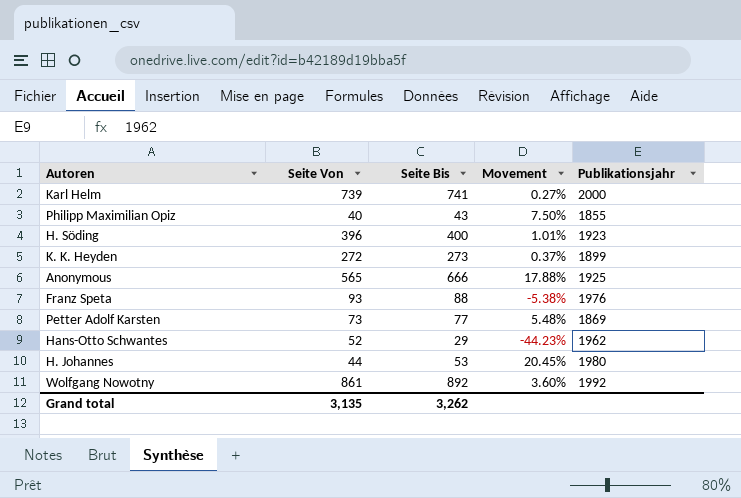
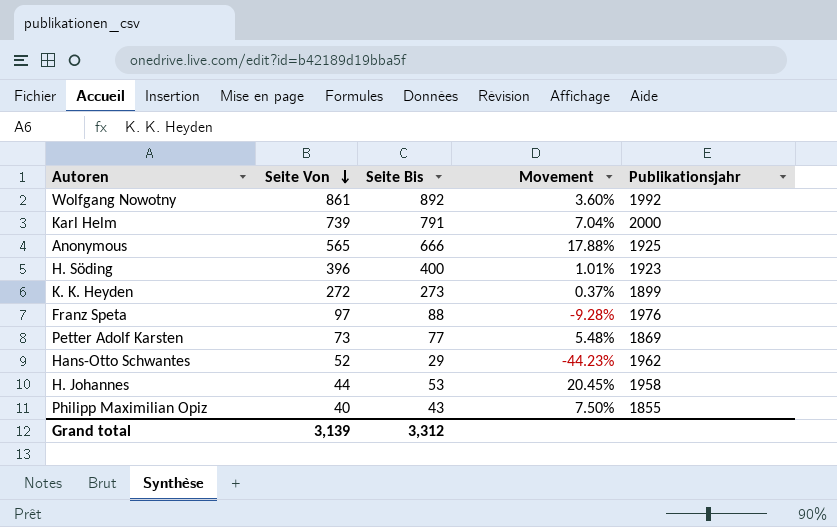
row order: none -> Seite Von descending
Karl Helm | Seite Bis: 741 -> 791
Karl Helm | Movement: 0.27% -> 7.04%
Franz Speta | Seite Von: 93 -> 97
Franz Speta | Movement: -5.38% -> -9.28%
H. Johannes | Publikationsjahr: 1980 -> 1958
Grand total | Seite Von: 3,135 -> 3,139
Grand total | Seite Bis: 3,262 -> 3,312

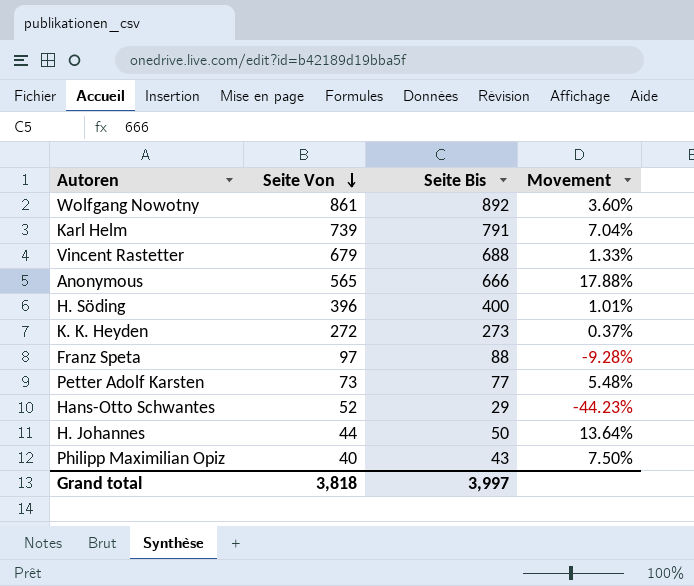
column Publikationsjahr | position: 5 -> none
row Vincent Rastetter: none -> 679 | 688 | 1.33%
H. Johannes | Seite Bis: 53 -> 50
H. Johannes | Movement: 20.45% -> 13.64%
Grand total | Seite Von: 3,139 -> 3,818
Grand total | Seite Bis: 3,312 -> 3,997

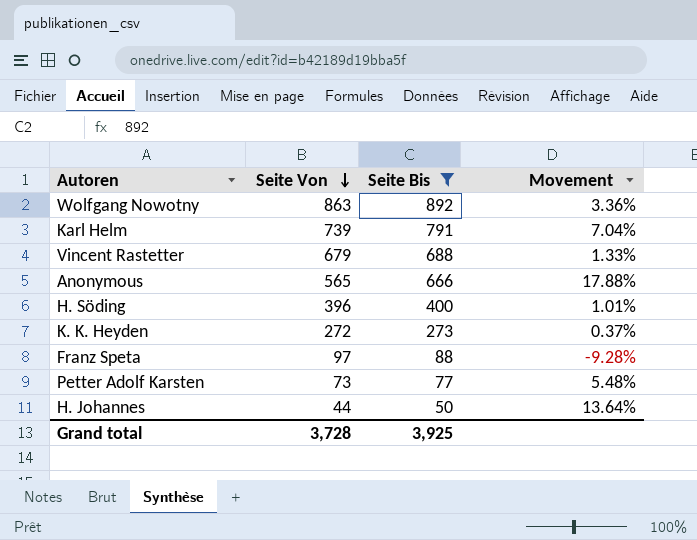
filter: none -> Seite Bis >= 50
Wolfgang Nowotny | Seite Von: 861 -> 863
Wolfgang Nowotny | Movement: 3.60% -> 3.36%
Grand total | Seite Von: 3,818 -> 3,728
Grand total | Seite Bis: 3,997 -> 3,925

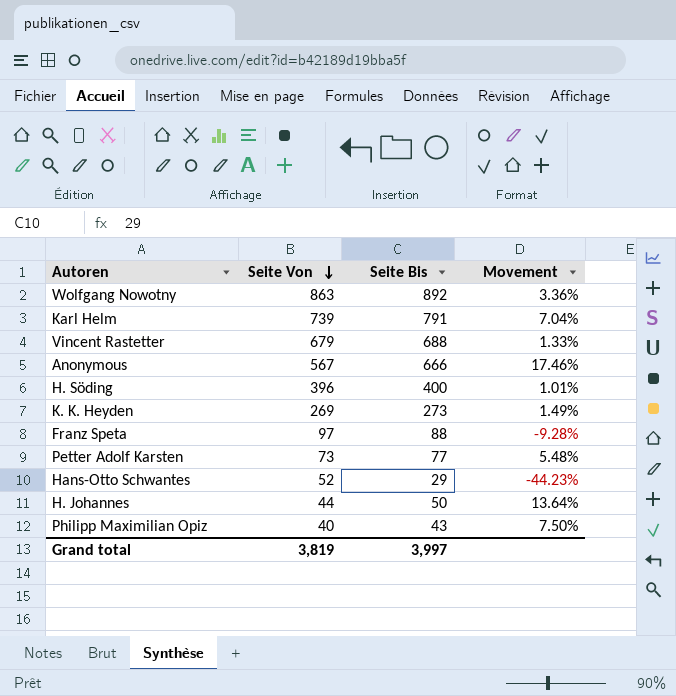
filter: Seite Bis >= 50 -> none
Anonymous | Seite Von: 565 -> 567
Anonymous | Movement: 17.88% -> 17.46%
K. K. Heyden | Seite Von: 272 -> 269
K. K. Heyden | Movement: 0.37% -> 1.49%
Grand total | Seite Von: 3,728 -> 3,819
Grand total | Seite Bis: 3,925 -> 3,997

